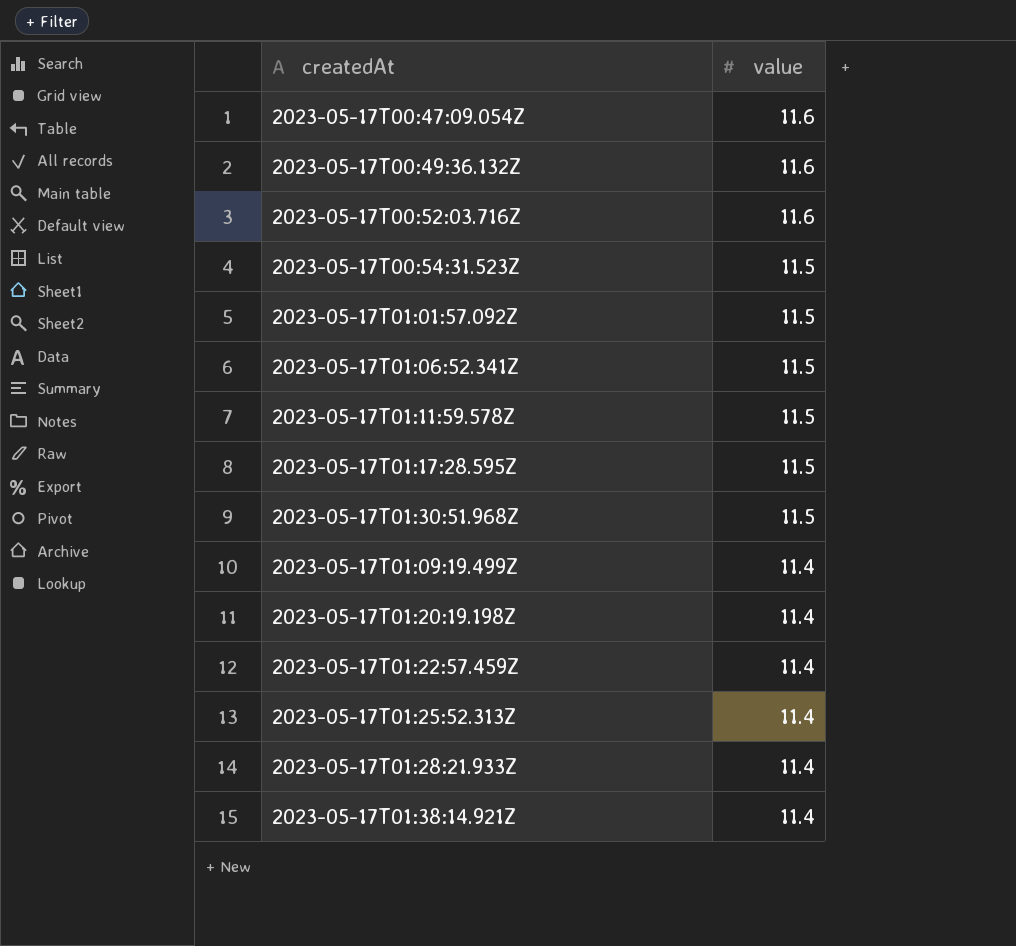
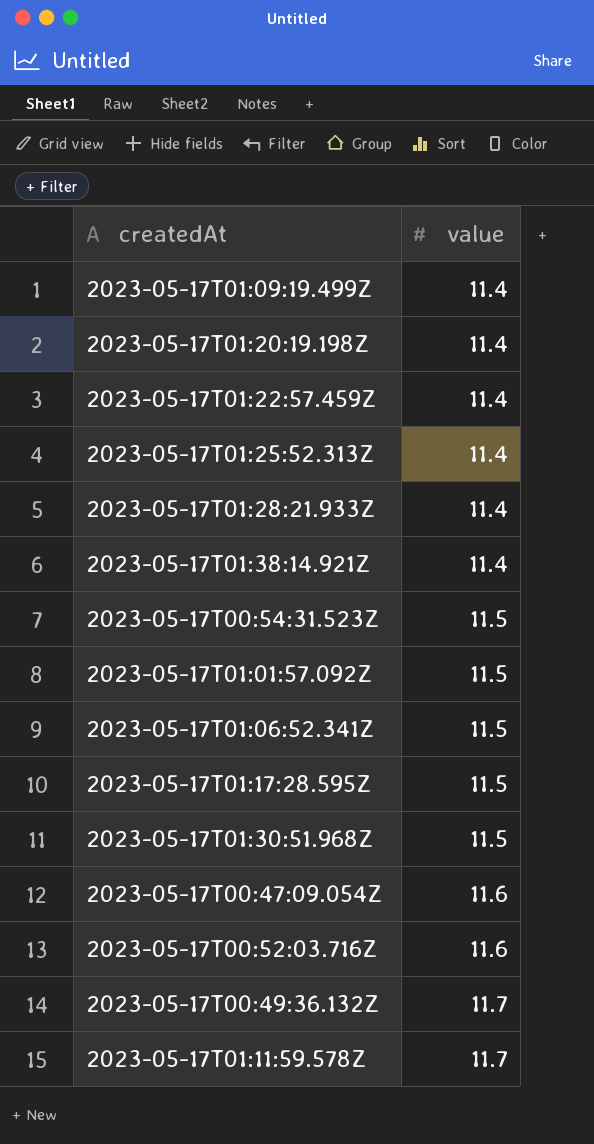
row order: value descending -> value ascending
2023-05-17T00:49:36.132Z | value: 11.6 -> 11.7
2023-05-17T01:11:59.578Z | value: 11.5 -> 11.7

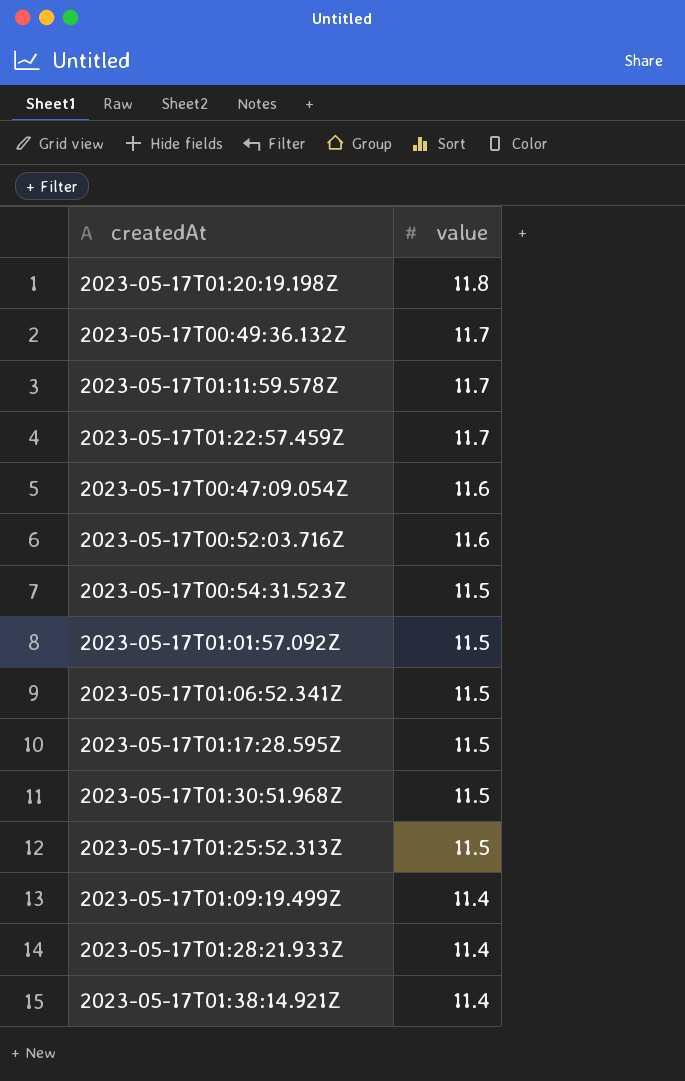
row order: value ascending -> value descending
2023-05-17T01:20:19.198Z | value: 11.4 -> 11.8
2023-05-17T01:22:57.459Z | value: 11.4 -> 11.7
2023-05-17T01:25:52.313Z | value: 11.4 -> 11.5

